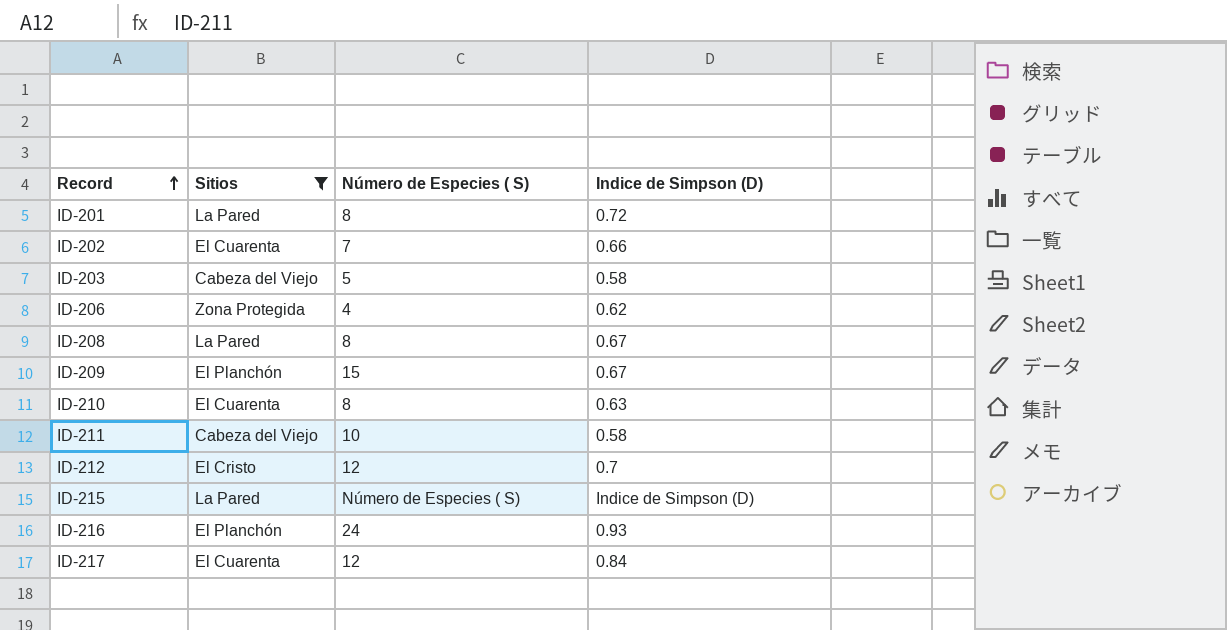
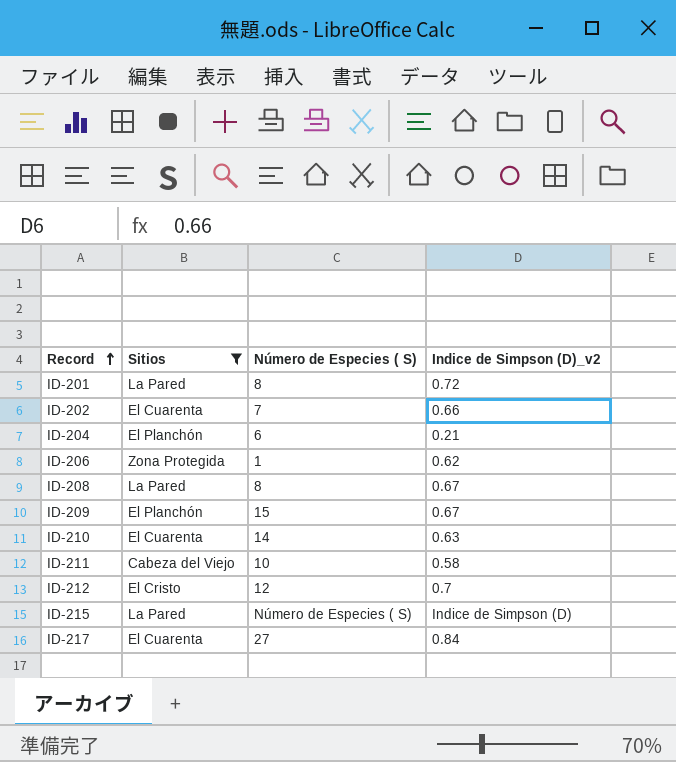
column name: Indice de Simpson (D) -> Indice de Simpson (D)_v2
row ID-203: Cabeza del Viejo | 5 | 0.58 -> none
row ID-216: El Planchón | 24 | 0.93 -> none
row ID-204: none -> El Planchón | 6 | 0.21
ID-206 | Número de Especies ( S): 4 -> 1
ID-210 | Número de Especies ( S): 8 -> 14
ID-217 | Número de Especies ( S): 12 -> 27

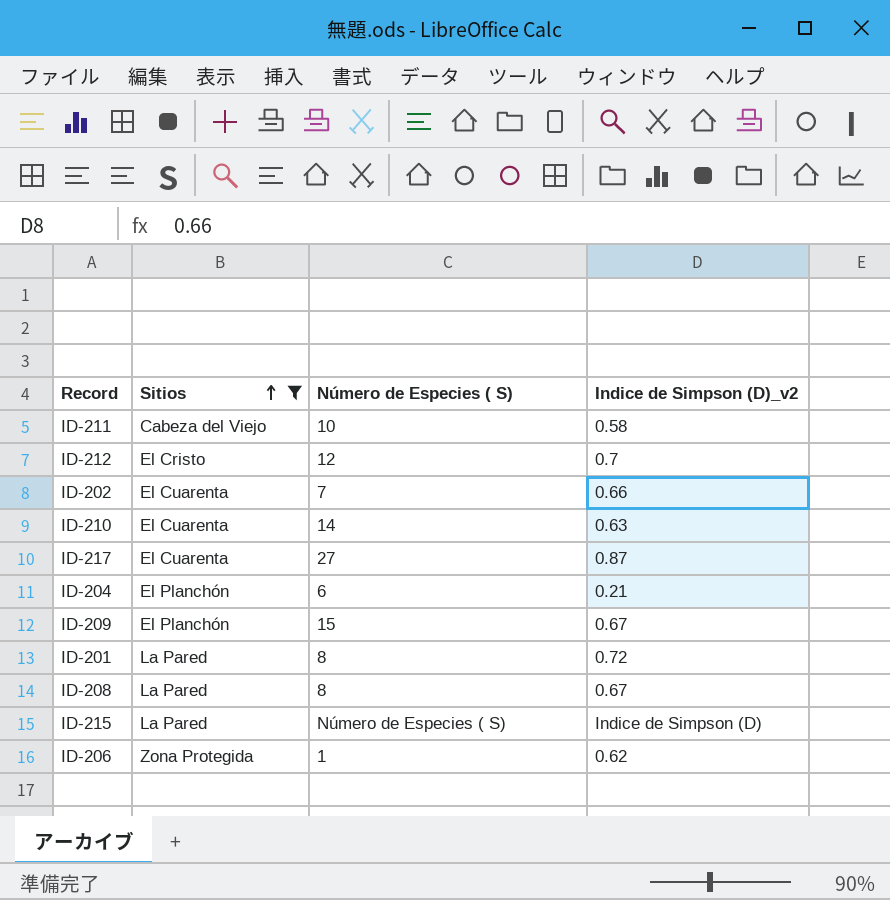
row order: Record ascending -> Sitios ascending
ID-217 | Indice de Simpson (D)_v2: 0.84 -> 0.87

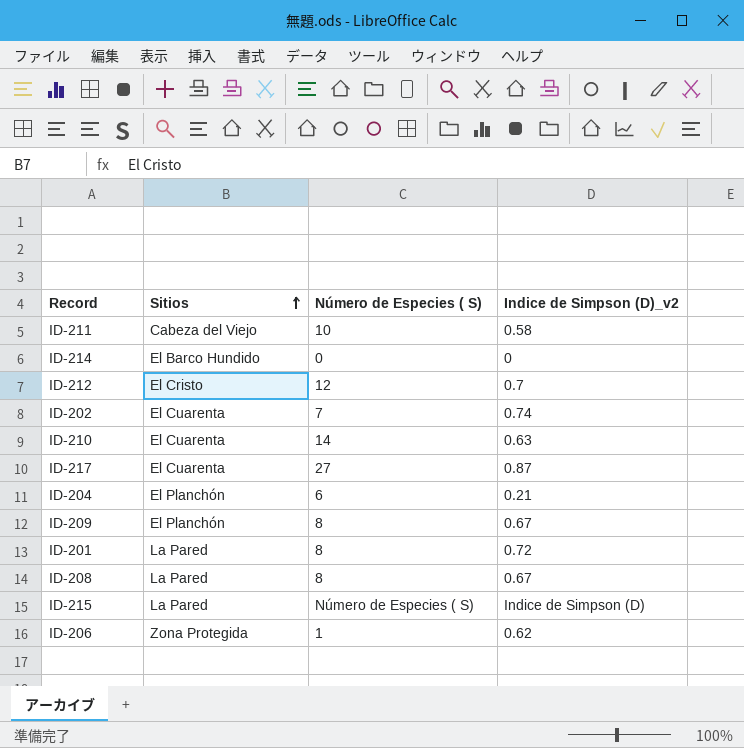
filter: Sitios != El Barco Hundido -> none
ID-202 | Indice de Simpson (D)_v2: 0.66 -> 0.74
ID-209 | Número de Especies ( S): 15 -> 8

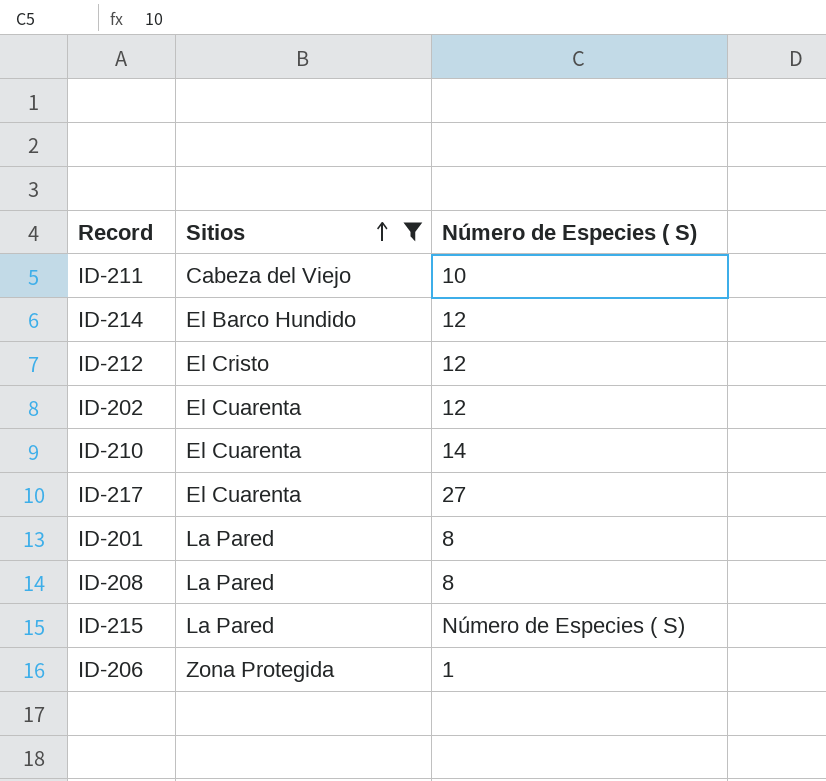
filter: none -> Sitios != El Planchón
column Indice de Simpson (D)_v2 | position: 4 -> none
ID-214 | Número de Especies ( S): 0 -> 12
ID-202 | Número de Especies ( S): 7 -> 12

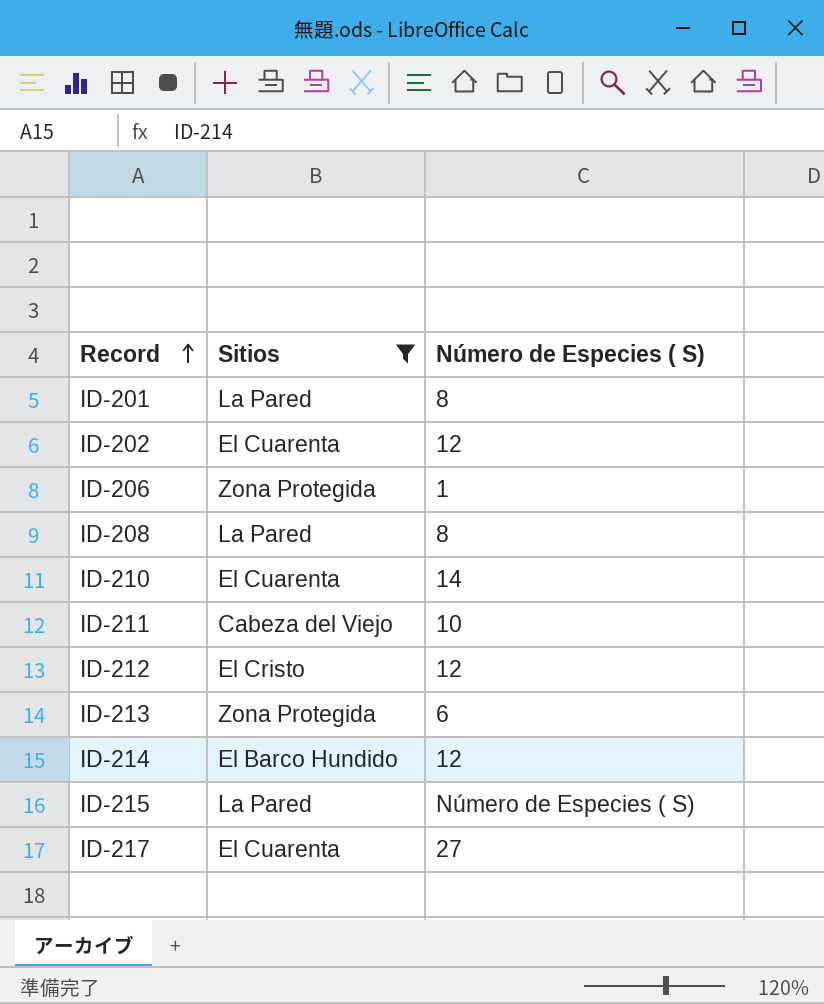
row order: Sitios ascending -> Record ascending
row ID-213: none -> Zona Protegida | 6

